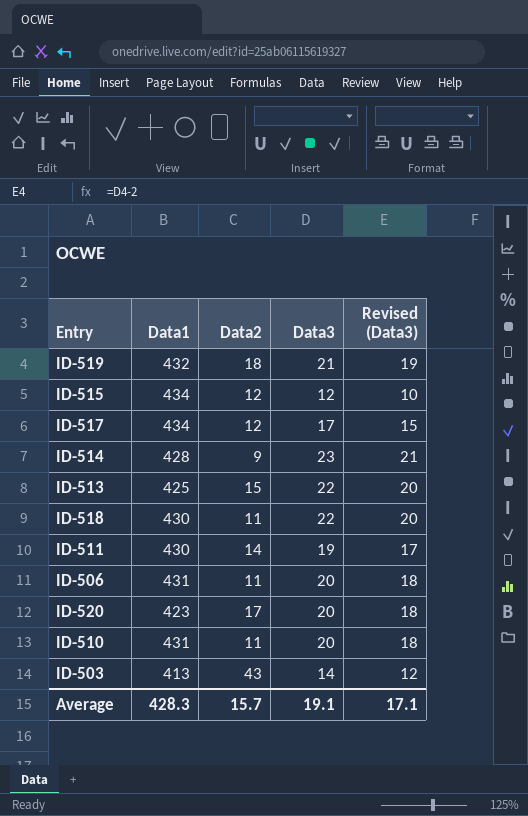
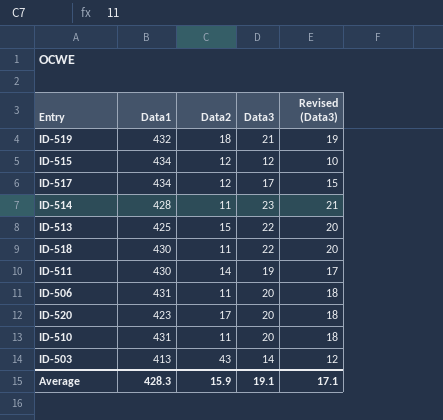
ID-514 | Data2: 9 -> 11
Average | Data2: 15.7 -> 15.9

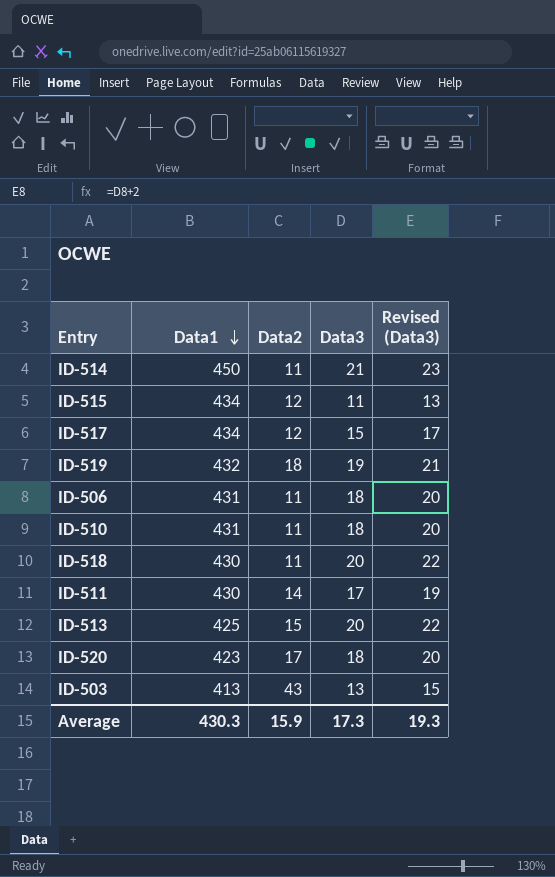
row order: none -> Data1 descending
column Revised (Data3) | formula: [Data3] - 2 -> [Data3] + 2
ID-514 | Data1: 428 -> 450
ID-514 | Data3: 23 -> 21
ID-515 | Data3: 12 -> 11
ID-517 | Data3: 17 -> 15
ID-519 | Data3: 21 -> 19
ID-506 | Data3: 20 -> 18
ID-510 | Data3: 20 -> 18
ID-518 | Data3: 22 -> 20
ID-511 | Data3: 19 -> 17
ID-513 | Data3: 22 -> 20
ID-520 | Data3: 20 -> 18
ID-503 | Data3: 14 -> 13
Average | Data1: 428.3 -> 430.3
Average | Data3: 19.1 -> 17.3
Average | Revised (Data3): 17.1 -> 19.3

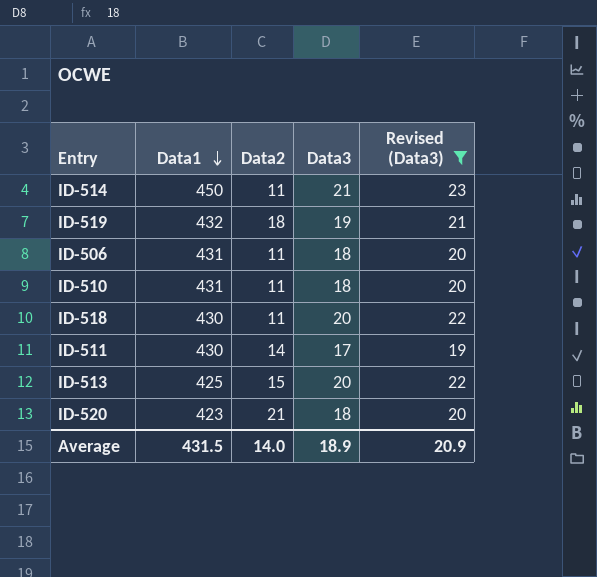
filter: none -> Revised (Data3) >= 19
ID-520 | Data2: 17 -> 21
Average | Data1: 430.3 -> 431.5
Average | Data2: 15.9 -> 14.0
Average | Data3: 17.3 -> 18.9
Average | Revised (Data3): 19.3 -> 20.9

